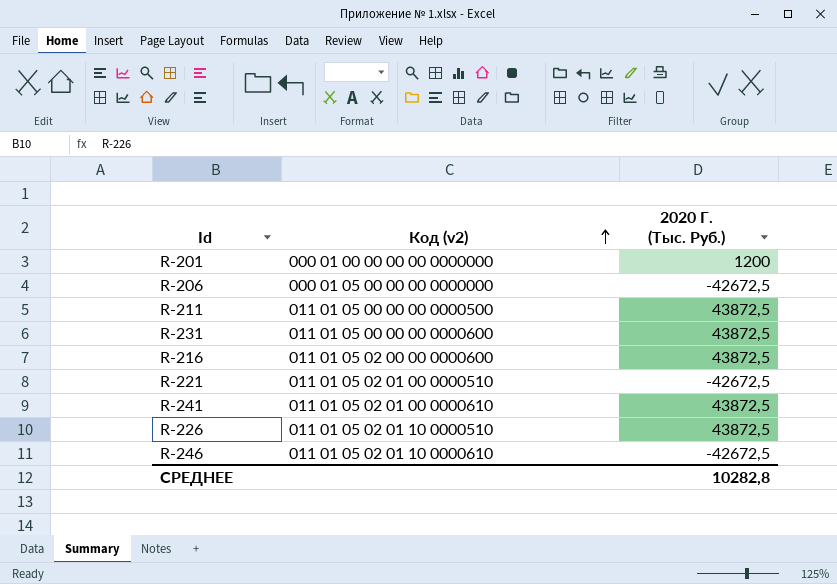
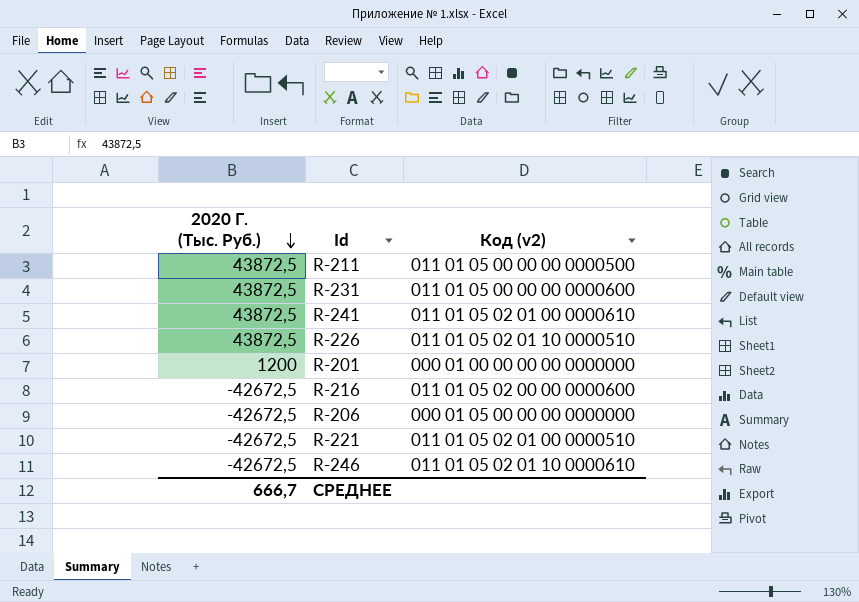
row order: Код (v2) ascending -> 2020 Г. (Тыс. Руб.) descending
column 2020 Г. (Тыс. Руб.) | position: 3 -> 1
R-216 | 2020 Г. (Тыс. Руб.): 43872,5 -> -42672,5
СРЕДНЕЕ | 2020 Г. (Тыс. Руб.): 10282,8 -> 666,7

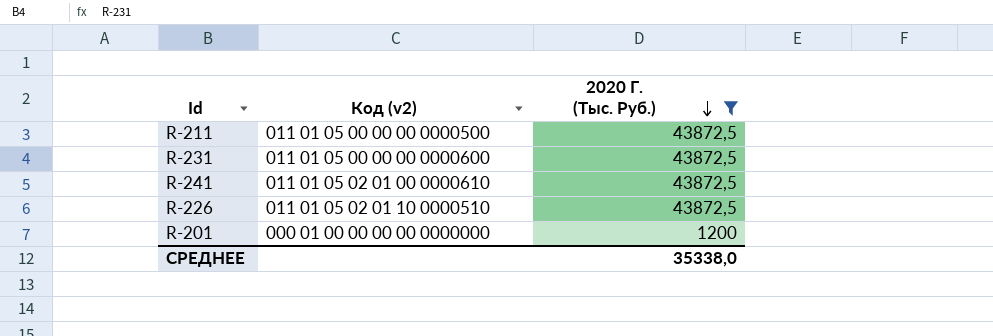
filter: none -> 2020 Г. (Тыс. Руб.) != -42672,5
column 2020 Г. (Тыс. Руб.) | position: 1 -> 3
СРЕДНЕЕ | 2020 Г. (Тыс. Руб.): 666,7 -> 35338,0

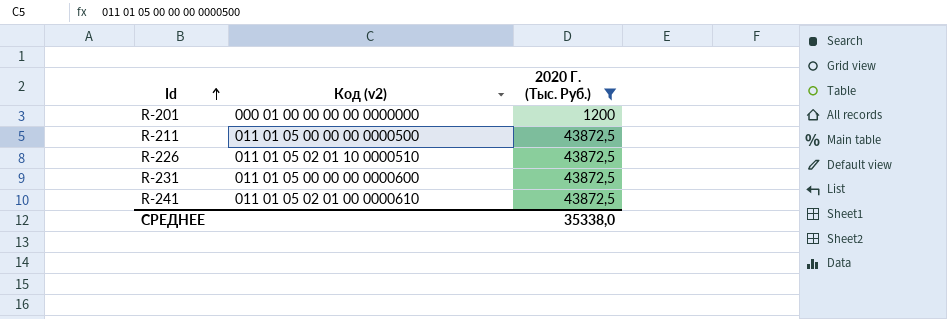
row order: 2020 Г. (Тыс. Руб.) descending -> Id ascending

